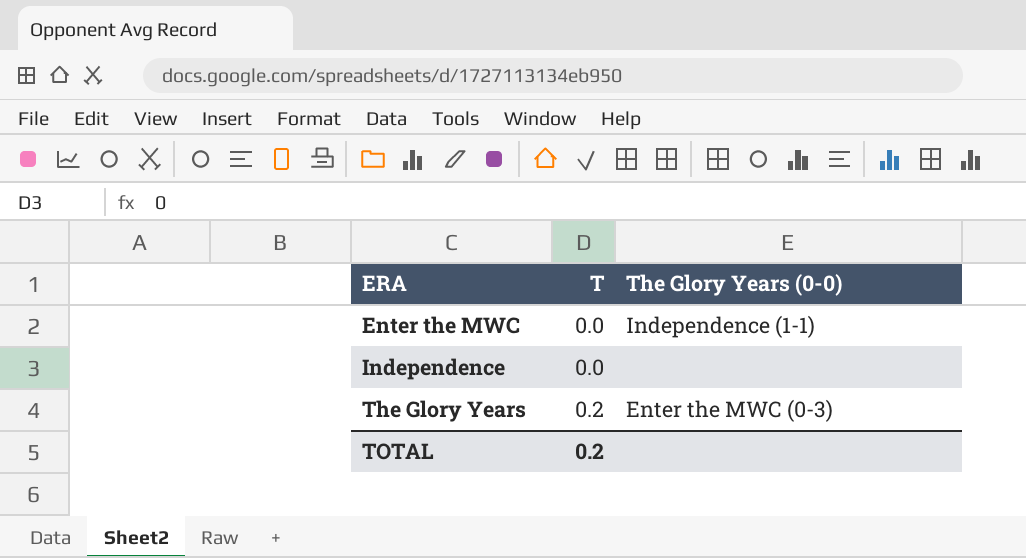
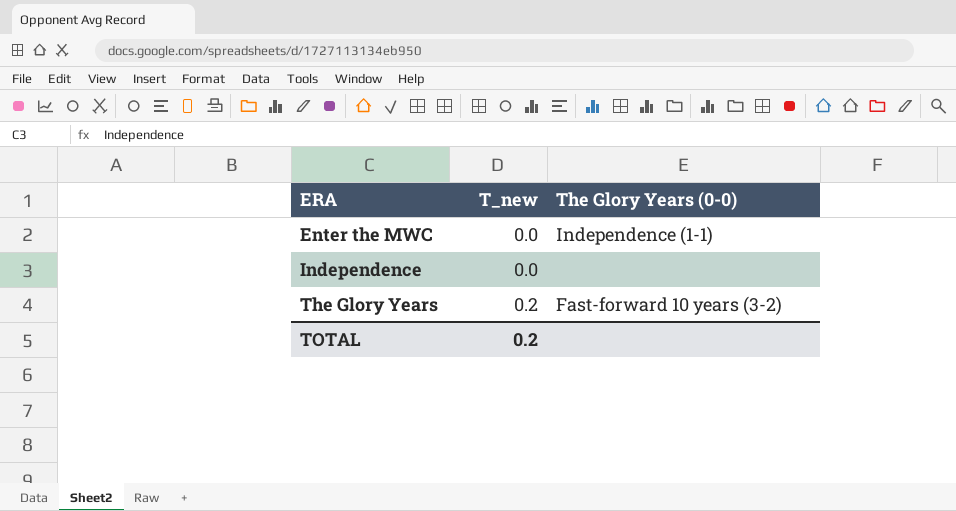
column name: T -> T_new
The Glory Years | The Glory Years (0-0): Enter the MWC (0-3) -> Fast-forward 10 years (3-2)

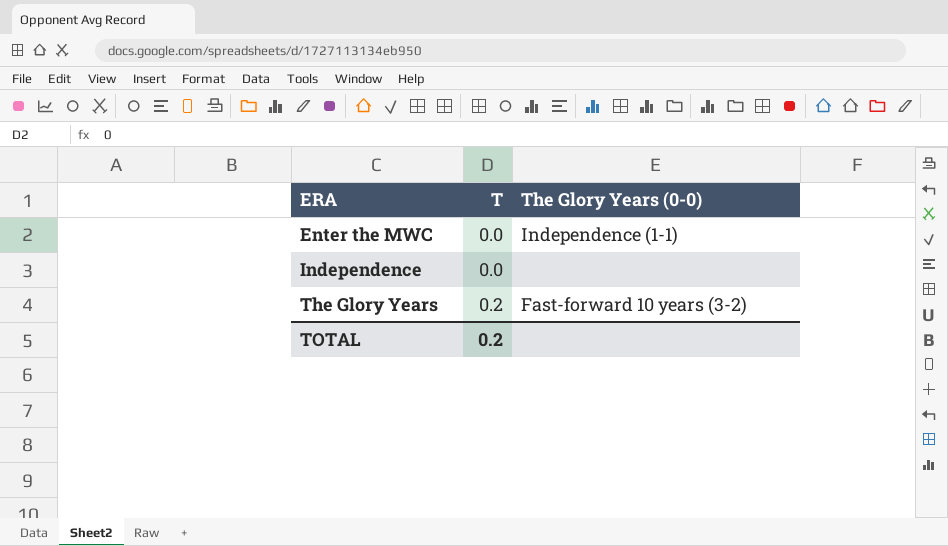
column name: T_new -> T

